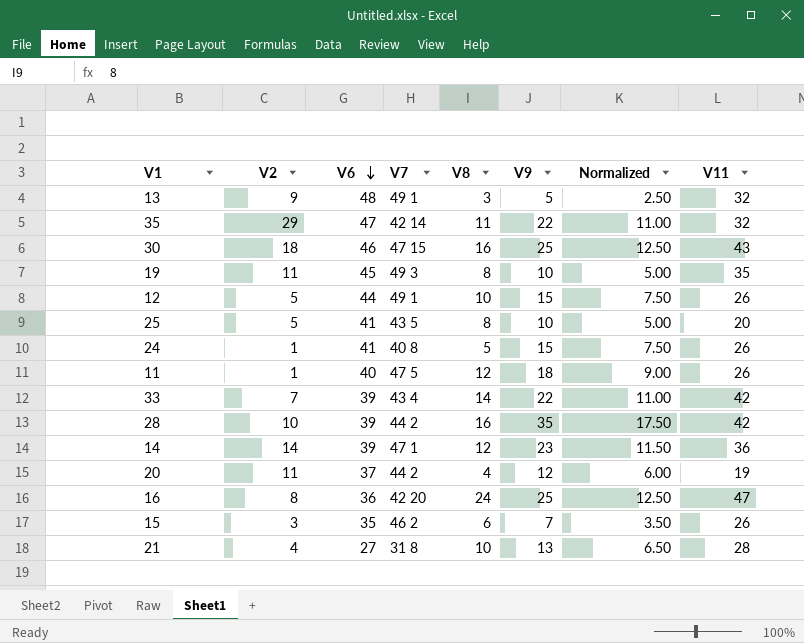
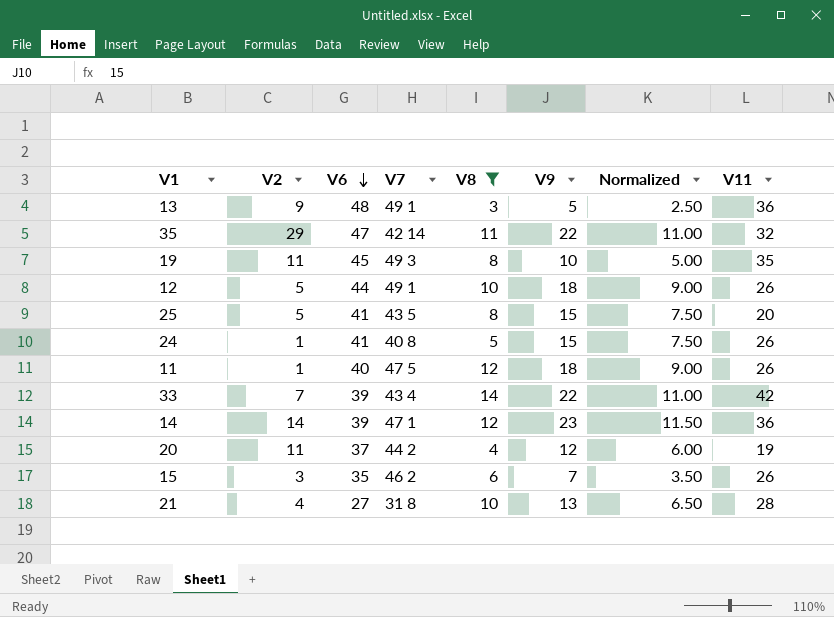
filter: none -> V8 <= 14
13 | V11: 32 -> 36
12 | V9: 15 -> 18
12 | Normalized: 7.50 -> 9.00
25 | V9: 10 -> 15
25 | Normalized: 5.00 -> 7.50

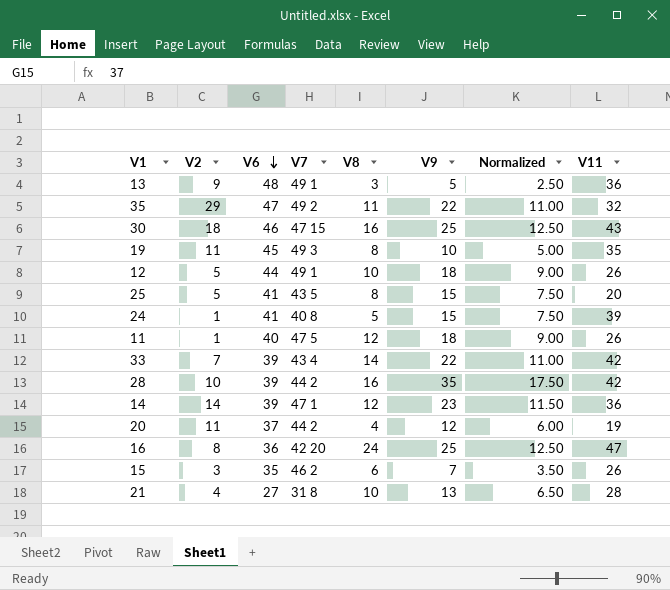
filter: V8 <= 14 -> none
35 | V7: 42 14 -> 49 2
24 | V11: 26 -> 39

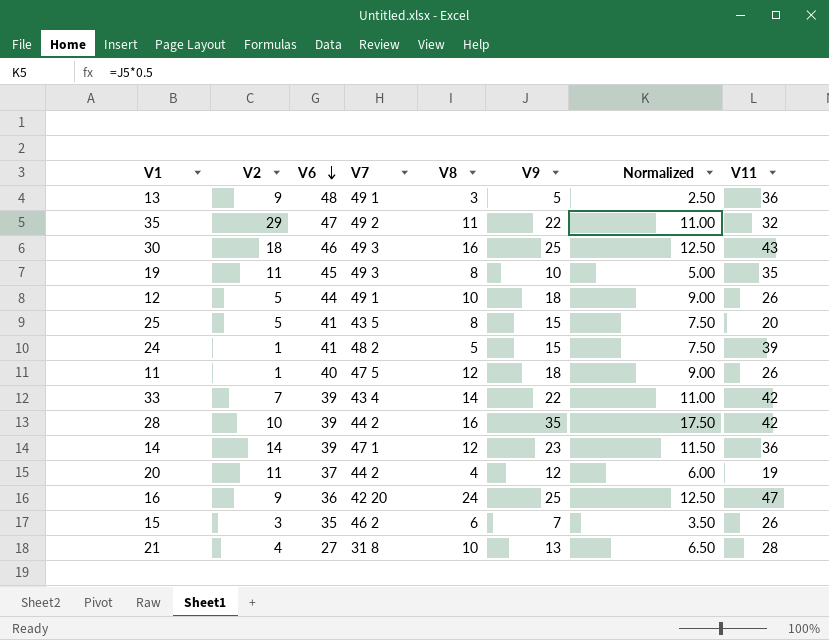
30 | V7: 47 15 -> 49 3
24 | V7: 40 8 -> 48 2
16 | V2: 8 -> 9

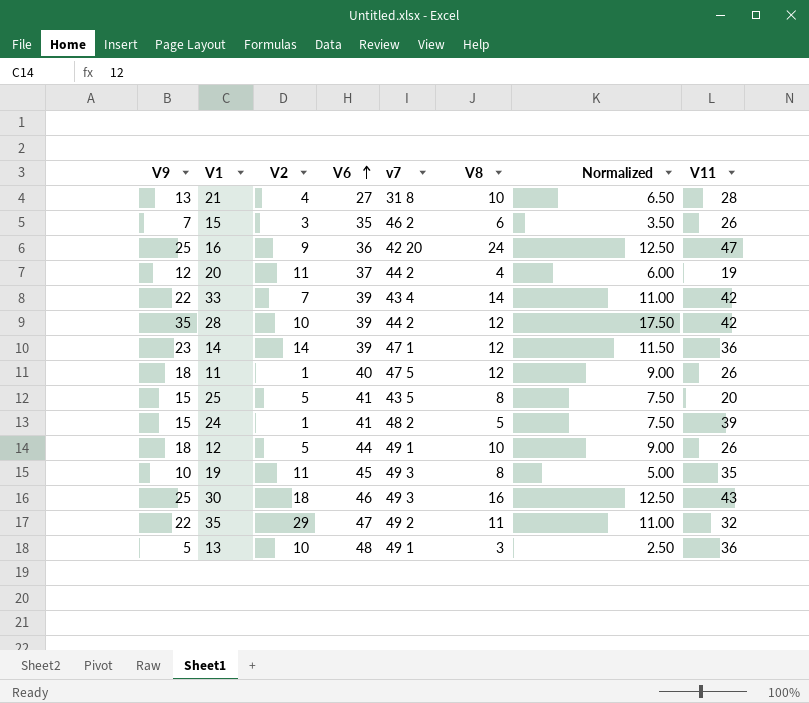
row order: V6 descending -> V6 ascending
column V9 | position: 6 -> 1
column name: V7 -> v7
28 | V8: 16 -> 12
13 | V2: 9 -> 10

